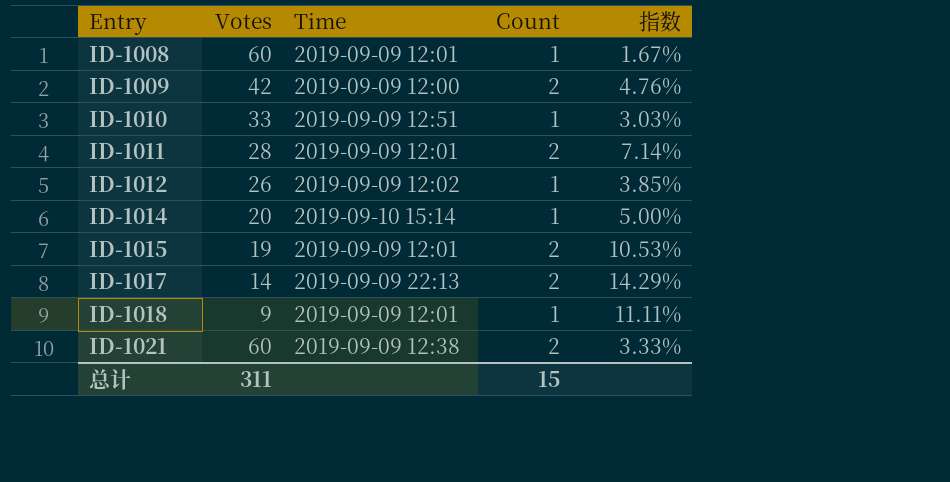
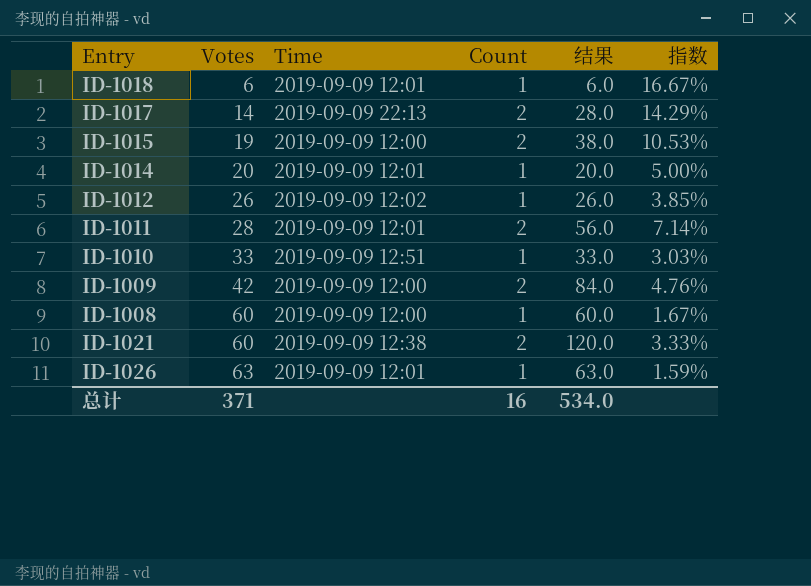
row order: Entry ascending -> Votes ascending
column 结果 | formula: none -> [Votes] * [Count]
ID-1018 | Votes: 9 -> 6
ID-1018 | 指数: 11.11% -> 16.67%
ID-1015 | Time: 2019-09-09 12:01 -> 2019-09-09 12:00
ID-1014 | Time: 2019-09-10 15:14 -> 2019-09-09 12:01
ID-1008 | Time: 2019-09-09 12:01 -> 2019-09-09 12:00
row ID-1026: none -> 63 | 2019-09-09 12:01 | 1 | 63.0 | 1.59%
总计 | Votes: 311 -> 371
总计 | Count: 15 -> 16

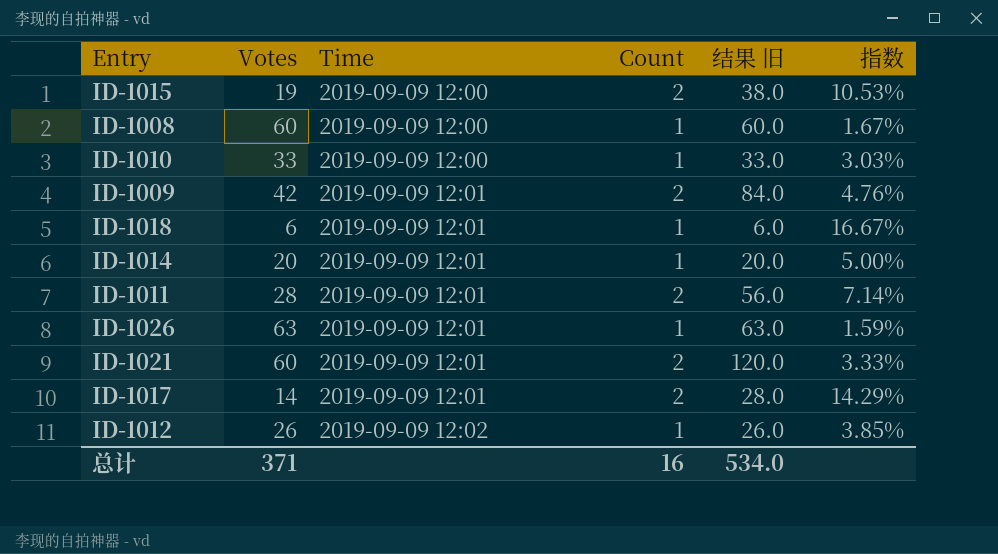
row order: Votes ascending -> Time ascending
column name: 结果 -> 结果 旧
ID-1010 | Time: 2019-09-09 12:51 -> 2019-09-09 12:00
ID-1009 | Time: 2019-09-09 12:00 -> 2019-09-09 12:01
ID-1021 | Time: 2019-09-09 12:38 -> 2019-09-09 12:01
ID-1017 | Time: 2019-09-09 22:13 -> 2019-09-09 12:01

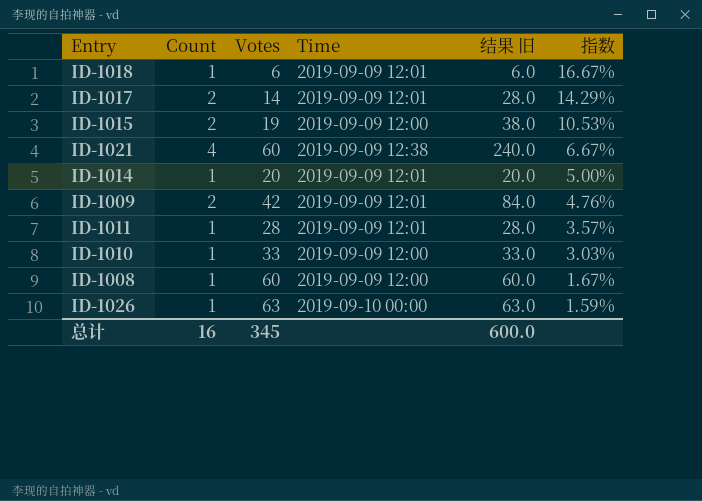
row order: Time ascending -> 指数 descending
column Count | position: 4 -> 2
row ID-1012: 26 | 2019-09-09 12:02 | 1 | 26.0 | 3.85% -> none
ID-1021 | Count: 2 -> 4
ID-1021 | Time: 2019-09-09 12:01 -> 2019-09-09 12:38
ID-1021 | 结果 旧: 120.0 -> 240.0
ID-1021 | 指数: 3.33% -> 6.67%
ID-1011 | Count: 2 -> 1
ID-1011 | 结果 旧: 56.0 -> 28.0
ID-1011 | 指数: 7.14% -> 3.57%
ID-1026 | Time: 2019-09-09 12:01 -> 2019-09-10 00:00
总计 | Votes: 371 -> 345
总计 | 结果 旧: 534.0 -> 600.0

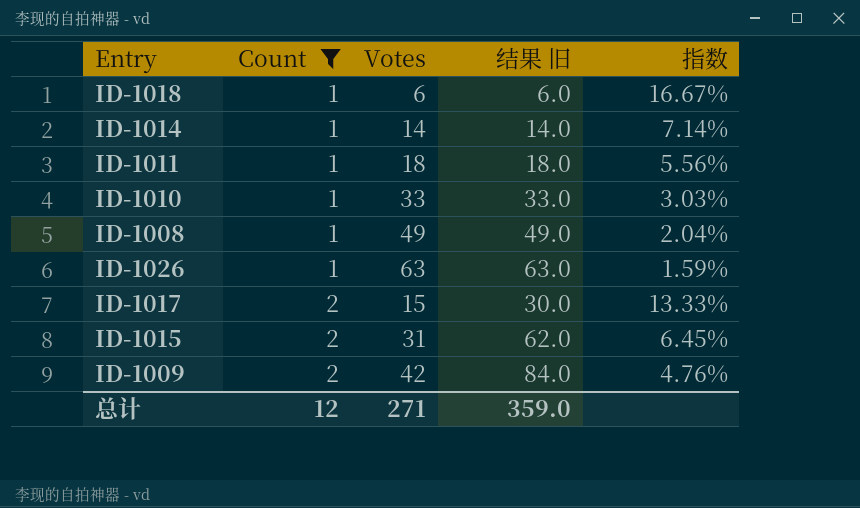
filter: none -> Count != 4
row order: 指数 descending -> Count ascending
column Time | position: 4 -> none
ID-1014 | Votes: 20 -> 14
ID-1014 | 结果 旧: 20.0 -> 14.0
ID-1014 | 指数: 5.00% -> 7.14%
ID-1011 | Votes: 28 -> 18
ID-1011 | 结果 旧: 28.0 -> 18.0
ID-1011 | 指数: 3.57% -> 5.56%
ID-1008 | Votes: 60 -> 49
ID-1008 | 结果 旧: 60.0 -> 49.0
ID-1008 | 指数: 1.67% -> 2.04%
ID-1017 | Votes: 14 -> 15
ID-1017 | 结果 旧: 28.0 -> 30.0
ID-1017 | 指数: 14.29% -> 13.33%
ID-1015 | Votes: 19 -> 31
ID-1015 | 结果 旧: 38.0 -> 62.0
ID-1015 | 指数: 10.53% -> 6.45%
总计 | Count: 16 -> 12
总计 | Votes: 345 -> 271
总计 | 结果 旧: 600.0 -> 359.0

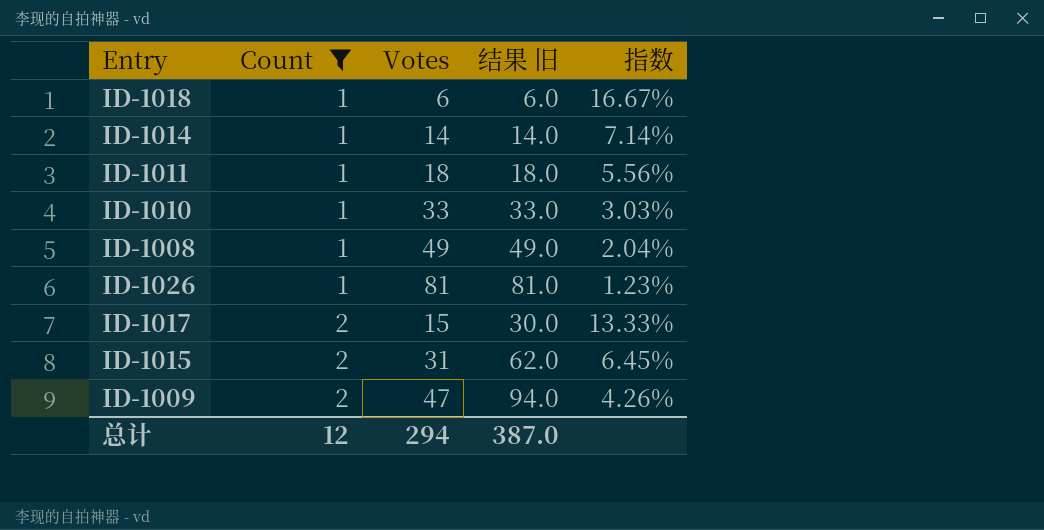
ID-1026 | Votes: 63 -> 81
ID-1026 | 结果 旧: 63.0 -> 81.0
ID-1026 | 指数: 1.59% -> 1.23%
ID-1009 | Votes: 42 -> 47
ID-1009 | 结果 旧: 84.0 -> 94.0
ID-1009 | 指数: 4.76% -> 4.26%
总计 | Votes: 271 -> 294
总计 | 结果 旧: 359.0 -> 387.0

